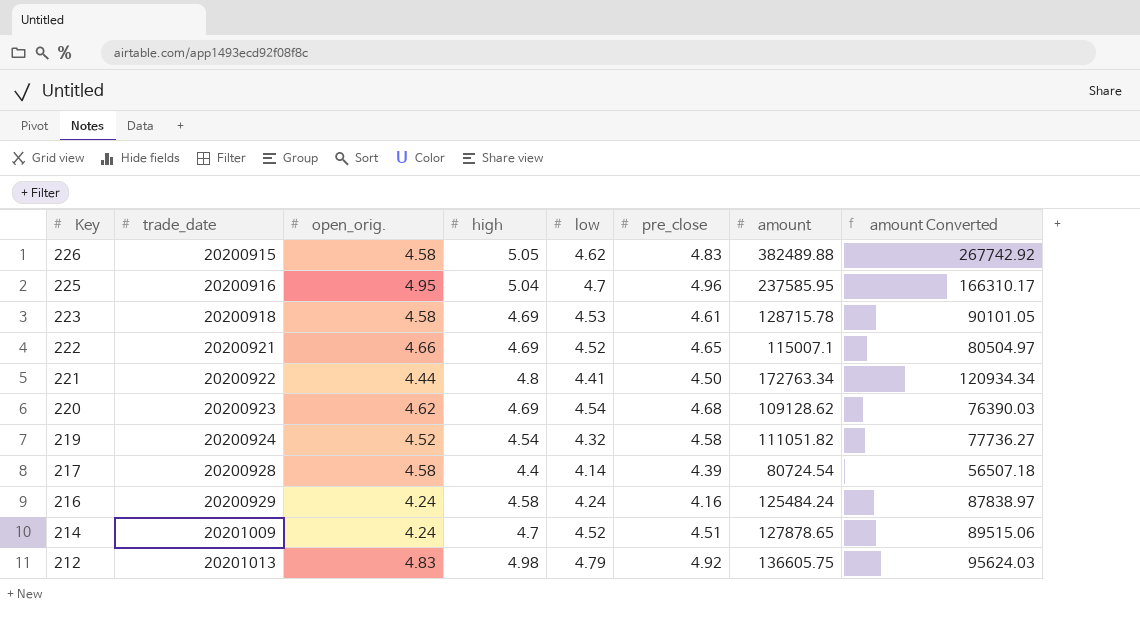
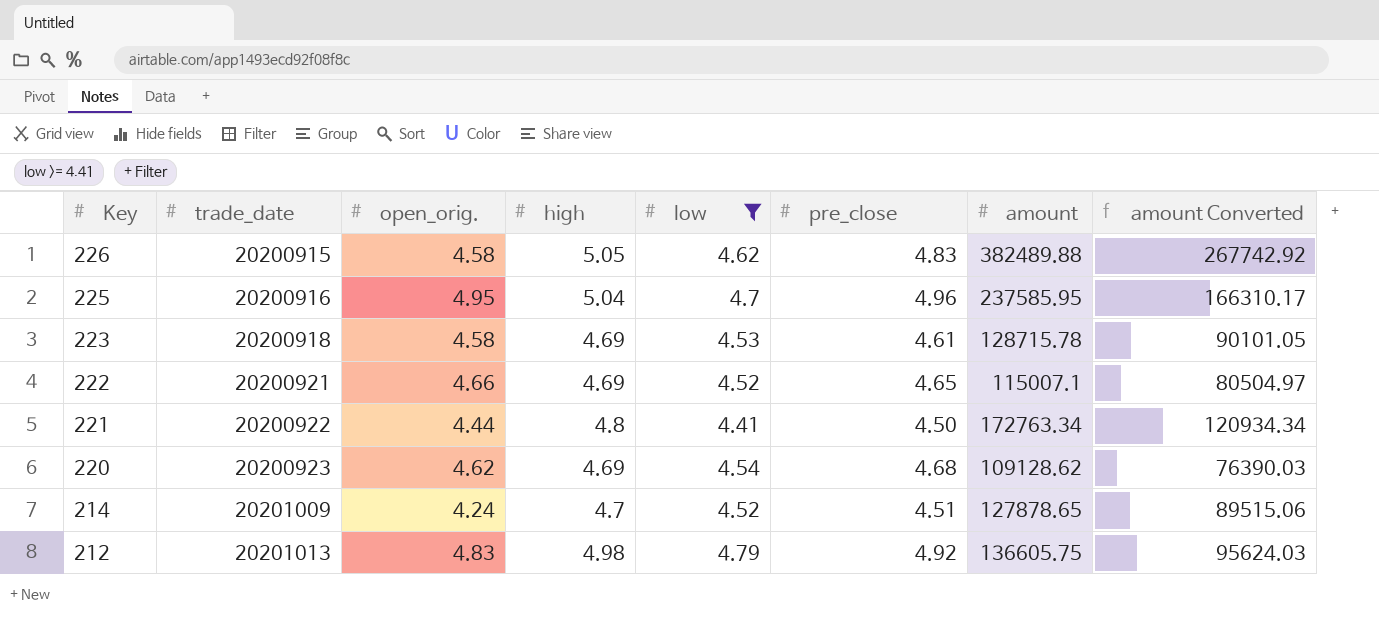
filter: none -> low >= 4.41

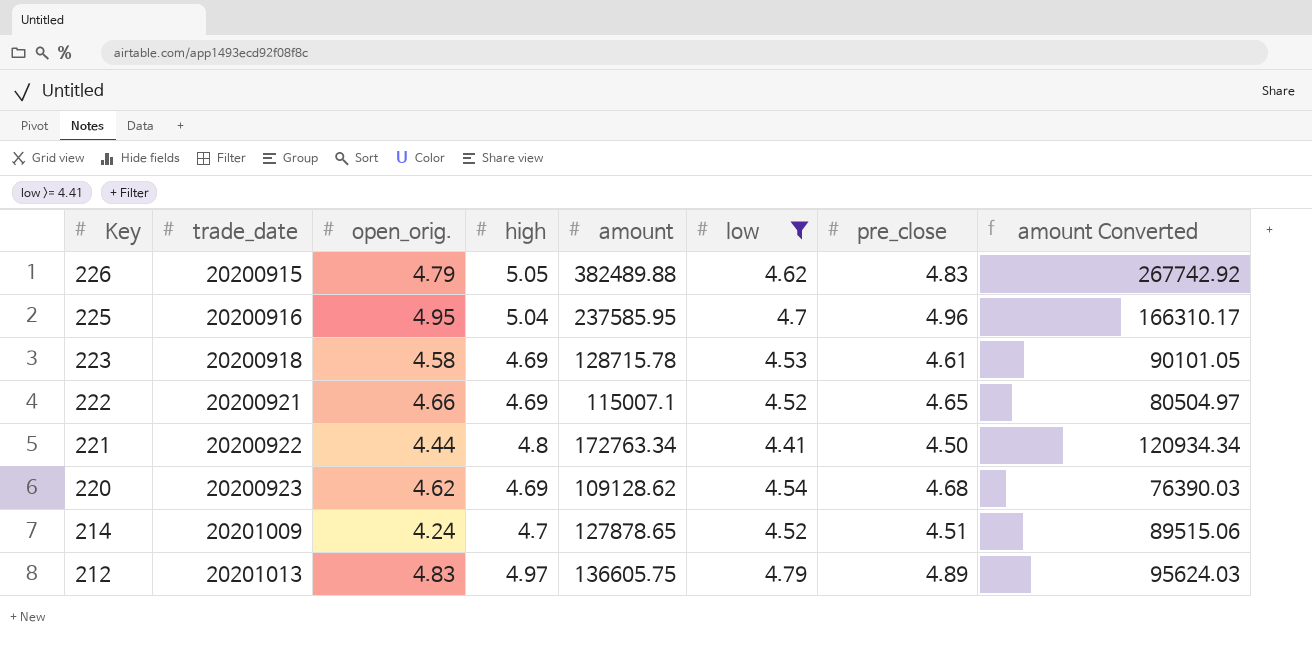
column amount | position: 7 -> 5
226 | open_orig.: 4.58 -> 4.79
212 | high: 4.98 -> 4.97
212 | pre_close: 4.92 -> 4.89

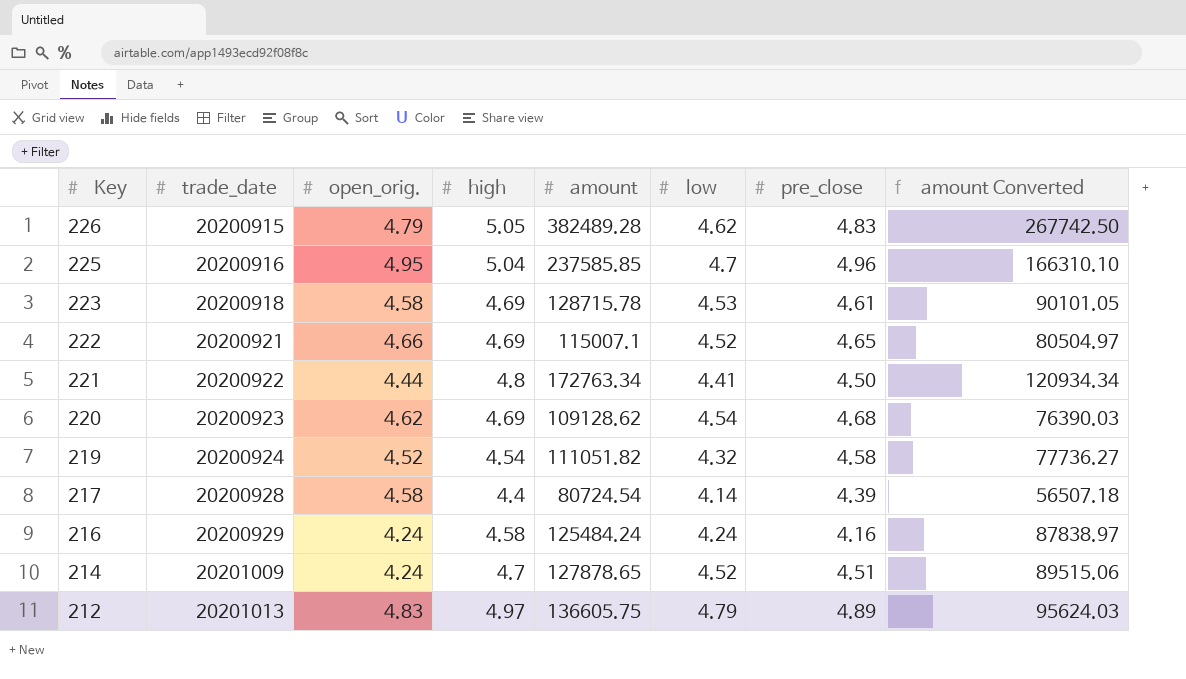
filter: low >= 4.41 -> none
226 | amount: 382489.88 -> 382489.28
226 | amount Converted: 267742.92 -> 267742.50
225 | amount: 237585.95 -> 237585.85
225 | amount Converted: 166310.17 -> 166310.10

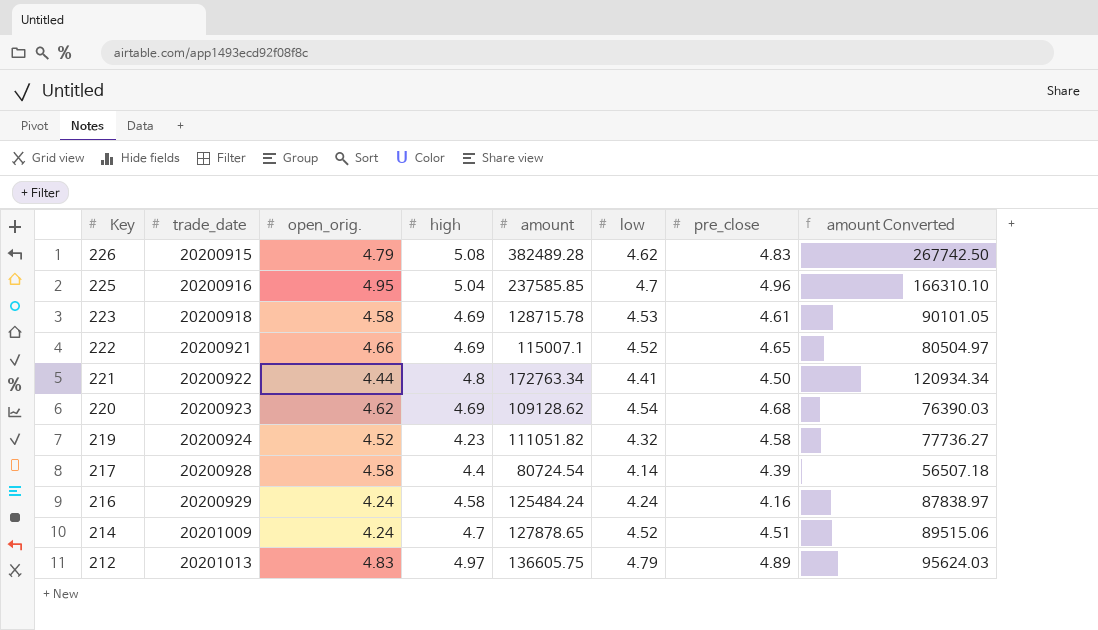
226 | high: 5.05 -> 5.08
219 | high: 4.54 -> 4.23

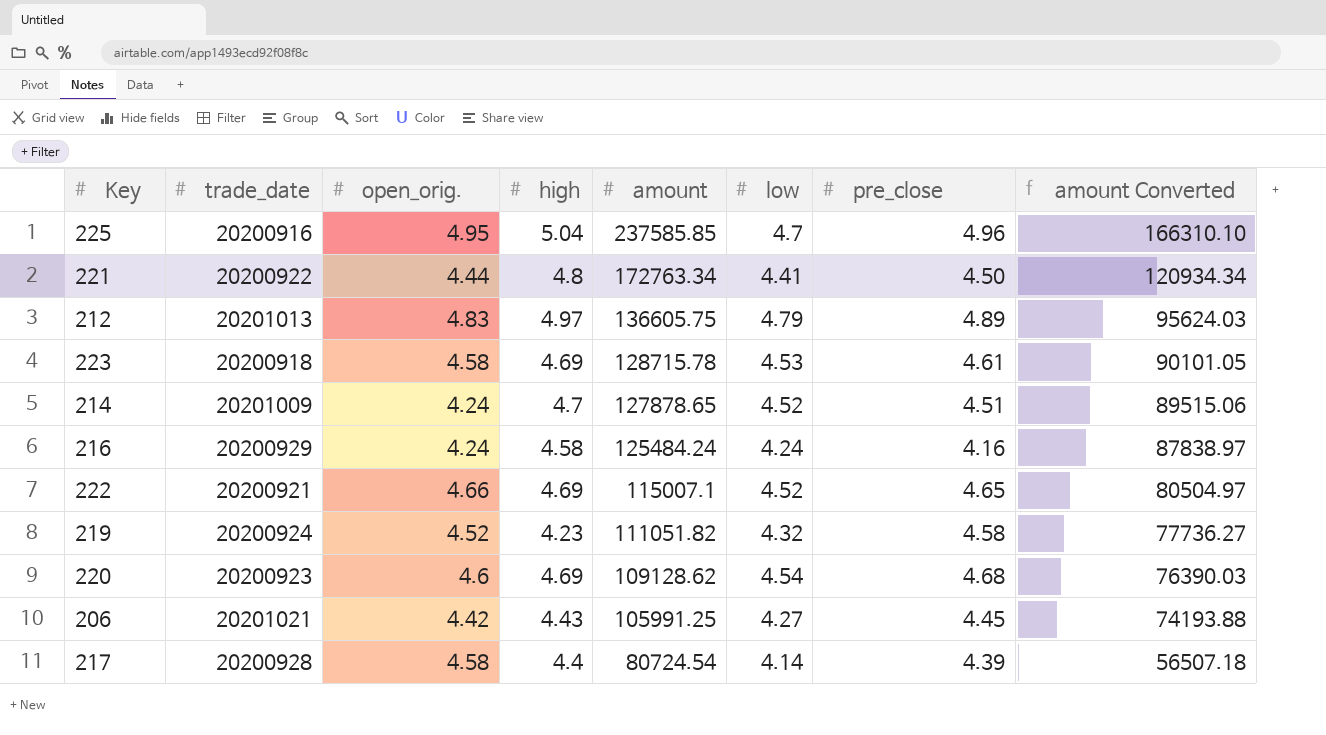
row order: Key descending -> amount descending
row 226: 20200915 | 4.79 | 5.08 | 382489.28 | 4.62 | 4.83 | 267742.50 -> none
220 | open_orig.: 4.62 -> 4.6
row 206: none -> 20201021 | 4.42 | 4.43 | 105991.25 | 4.27 | 4.45 | 74193.88

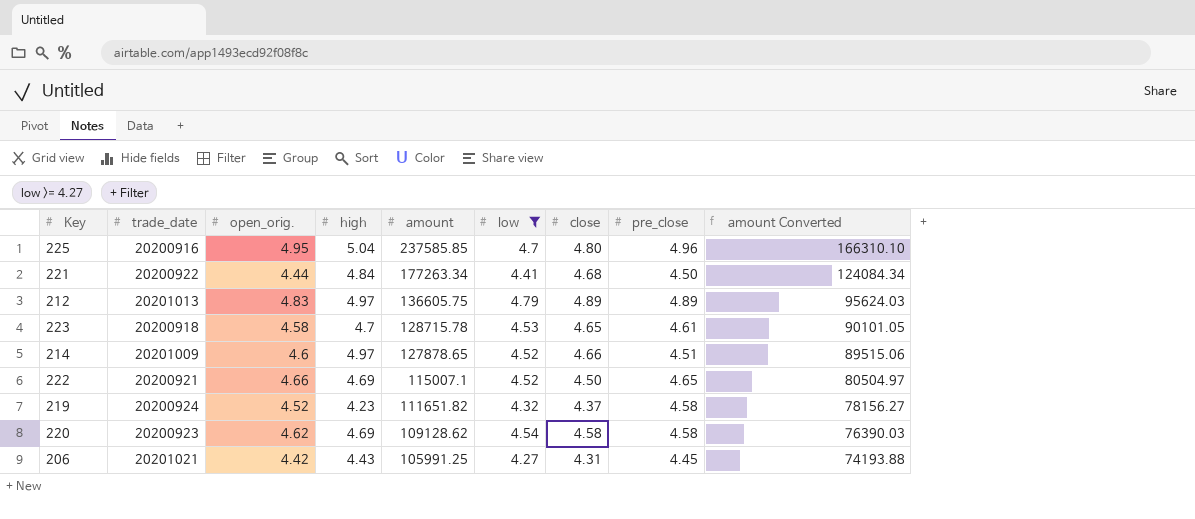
filter: none -> low >= 4.27
column close | position: none -> 7
221 | high: 4.8 -> 4.84
221 | amount: 172763.34 -> 177263.34
221 | amount Converted: 120934.34 -> 124084.34
223 | high: 4.69 -> 4.7
214 | open_orig.: 4.24 -> 4.6
214 | high: 4.7 -> 4.97
219 | amount: 111051.82 -> 111651.82
219 | amount Converted: 77736.27 -> 78156.27
220 | open_orig.: 4.6 -> 4.62
220 | pre_close: 4.68 -> 4.58

